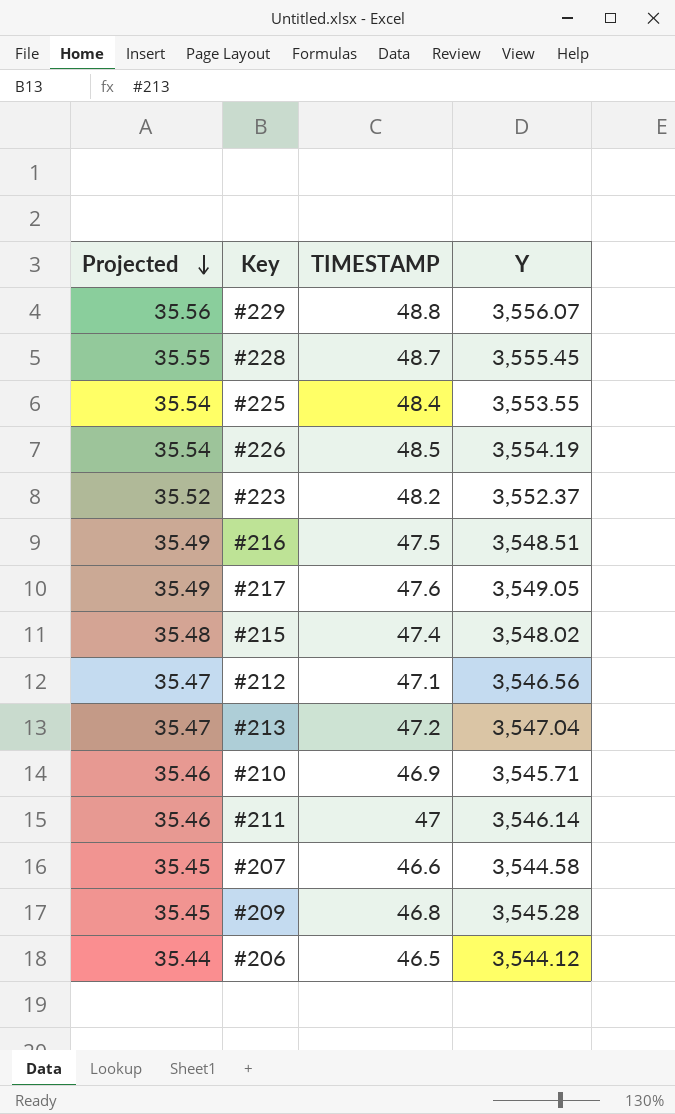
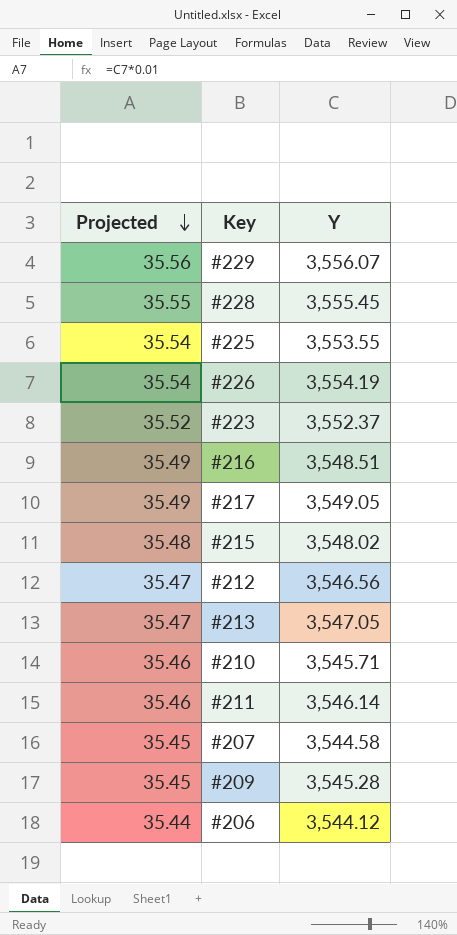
column TIMESTAMP | position: 3 -> none
#213 | Y: 3,547.04 -> 3,547.05

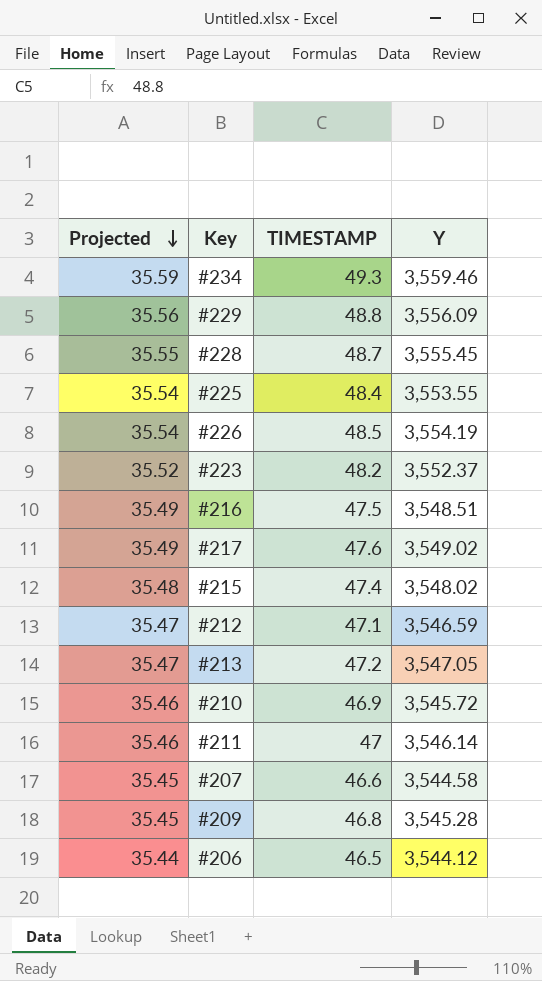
column TIMESTAMP | position: none -> 3
row #234: none -> 35.59 | 49.3 | 3,559.46
#229 | Y: 3,556.07 -> 3,556.09
#217 | Y: 3,549.05 -> 3,549.02
#212 | Y: 3,546.56 -> 3,546.59
#210 | Y: 3,545.71 -> 3,545.72

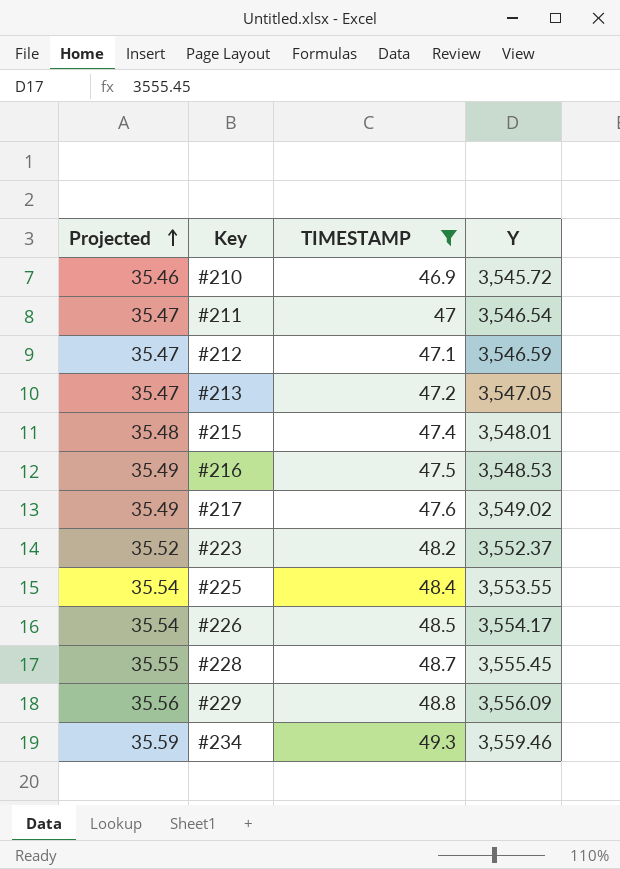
filter: none -> TIMESTAMP >= 46.9
row order: Projected descending -> Projected ascending
#211 | Projected: 35.46 -> 35.47
#211 | Y: 3,546.14 -> 3,546.54
#215 | Y: 3,548.02 -> 3,548.01
#216 | Y: 3,548.51 -> 3,548.53
#226 | Y: 3,554.19 -> 3,554.17

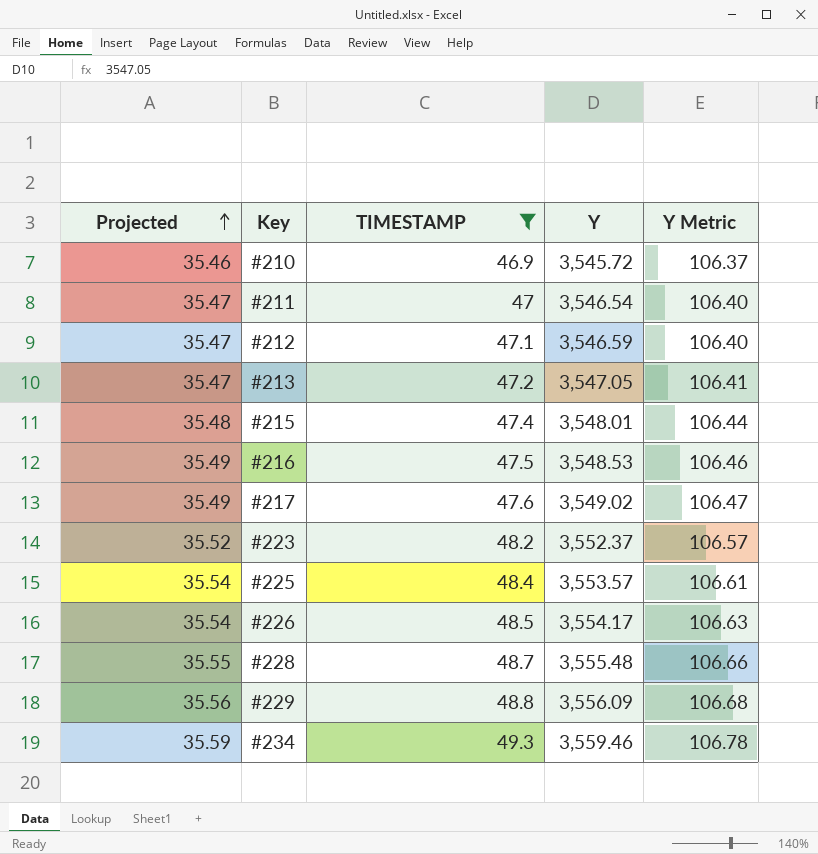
column Y Metric | formula: none -> [Y] * 0.03
#225 | Y: 3,553.55 -> 3,553.57
#228 | Y: 3,555.45 -> 3,555.48

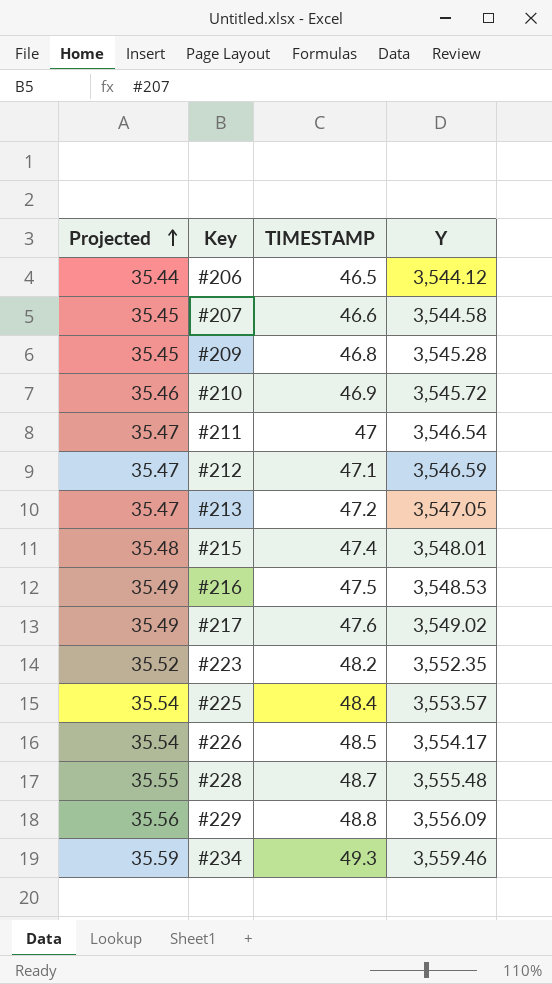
filter: TIMESTAMP >= 46.9 -> none
column Y Metric | formula: [Y] * 0.03 -> none
#223 | Y: 3,552.37 -> 3,552.35

